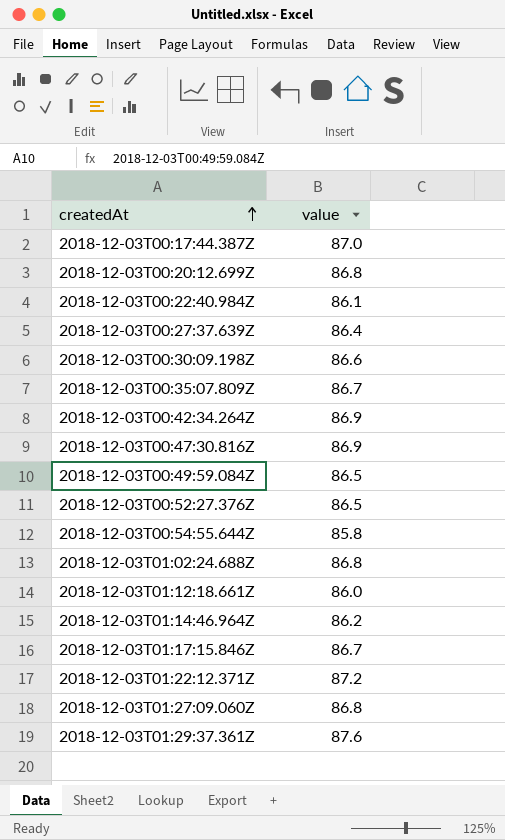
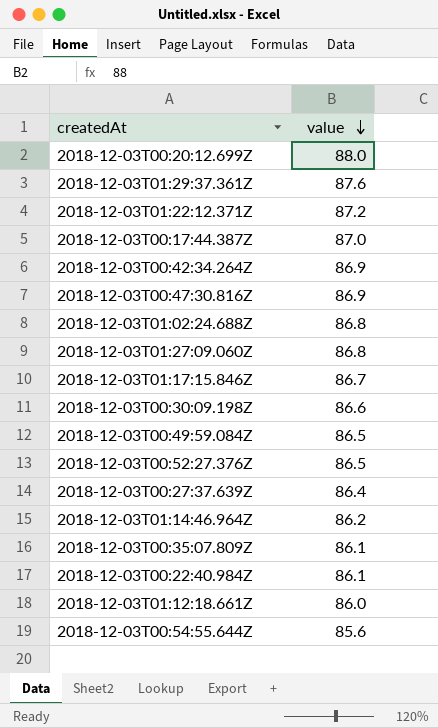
row order: createdAt ascending -> value descending
2018-12-03T00:20:12.699Z | value: 86.8 -> 88.0
2018-12-03T00:35:07.809Z | value: 86.7 -> 86.1
2018-12-03T00:54:55.644Z | value: 85.8 -> 85.6

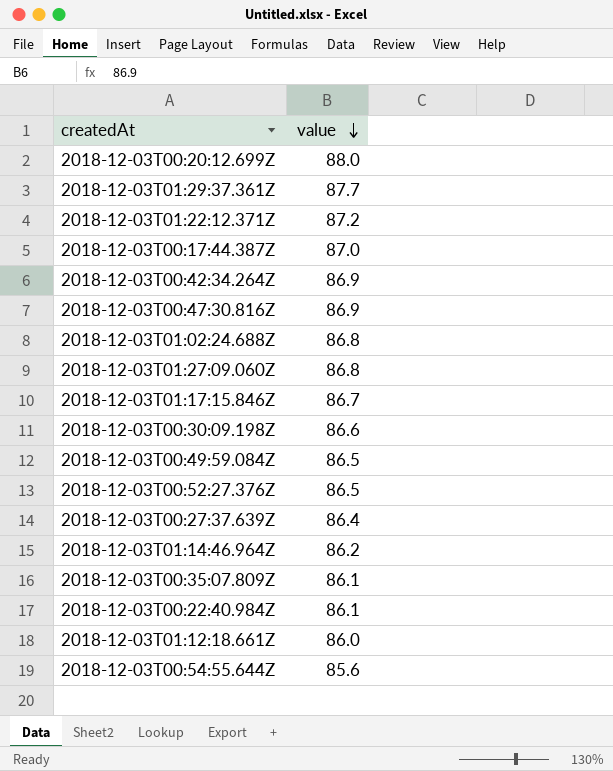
2018-12-03T01:29:37.361Z | value: 87.6 -> 87.7

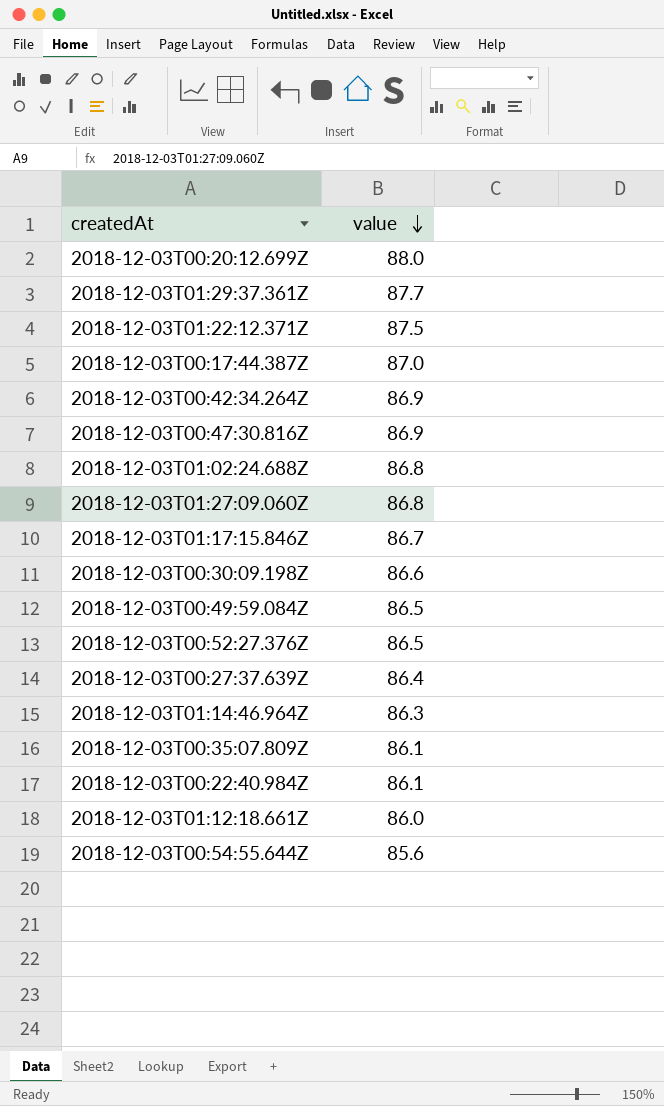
2018-12-03T01:22:12.371Z | value: 87.2 -> 87.5
2018-12-03T01:14:46.964Z | value: 86.2 -> 86.3

